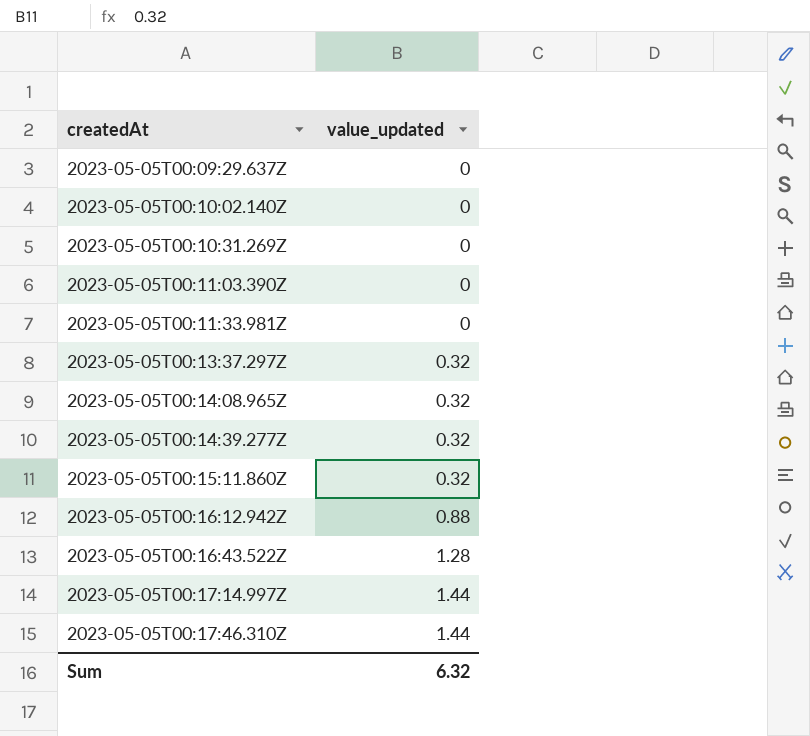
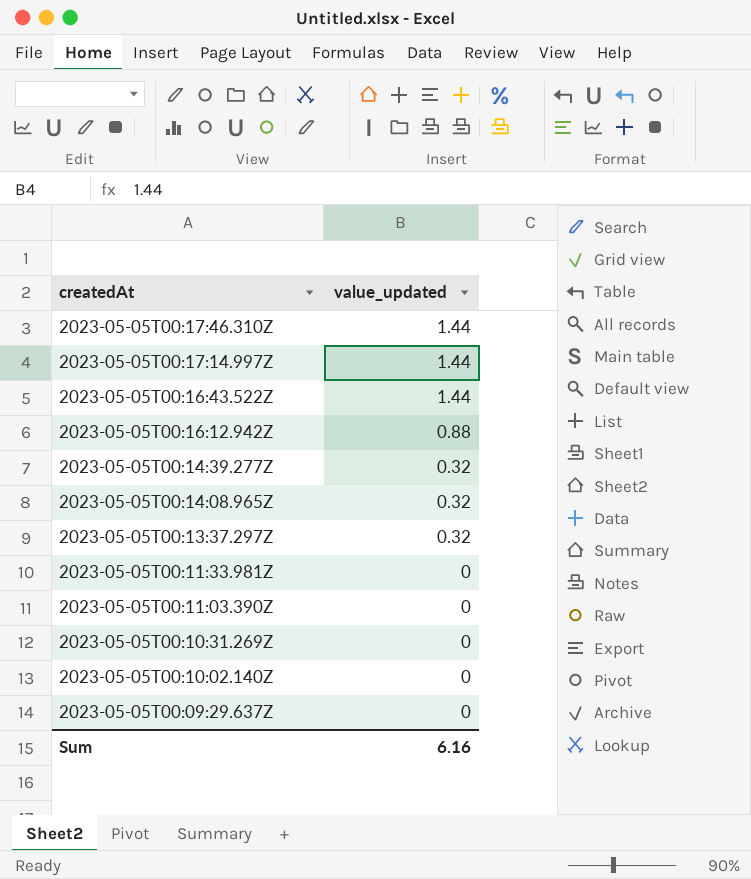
row order: createdAt ascending -> createdAt descending
row 2023-05-05T00:15:11.860Z: 0.32 -> none
2023-05-05T00:16:43.522Z | value_updated: 1.28 -> 1.44
Sum | value_updated: 6.32 -> 6.16

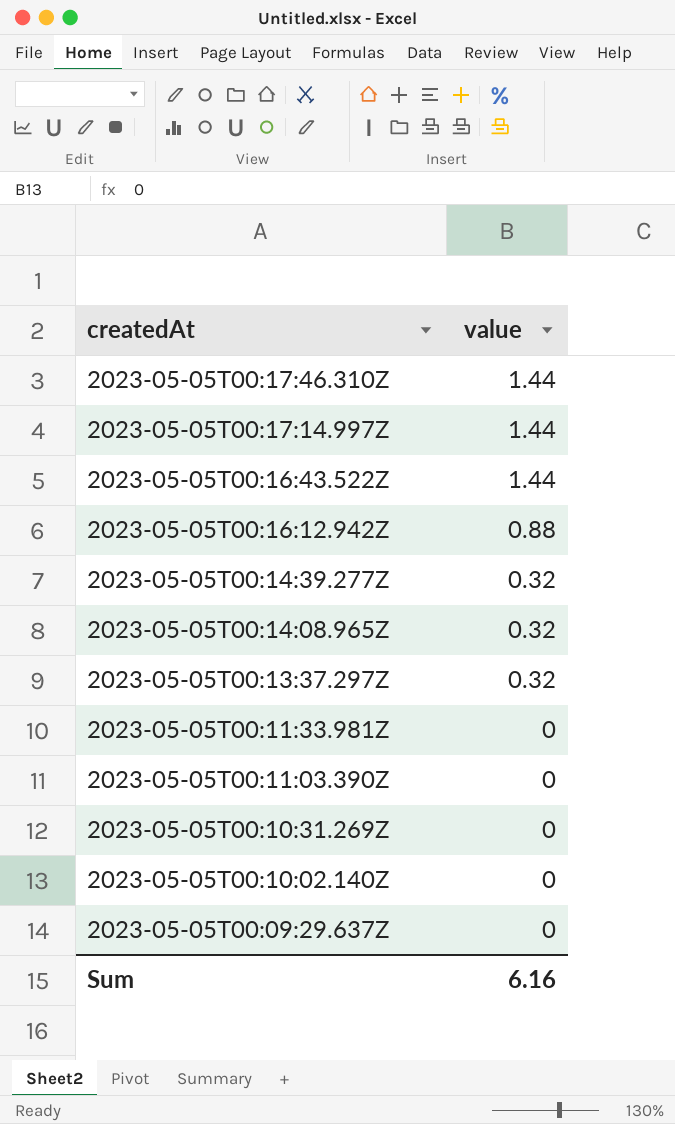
column name: value_updated -> value

